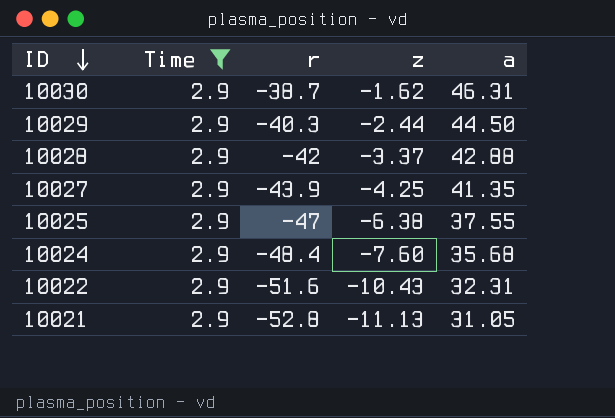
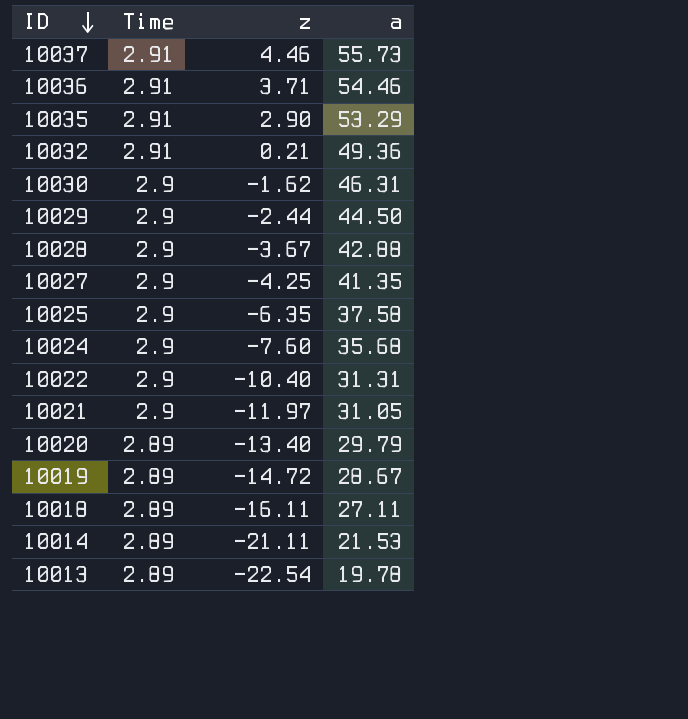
filter: Time = 2.9 -> none
column r | position: 3 -> none
10028 | z: -3.37 -> -3.67
10025 | z: -6.38 -> -6.35
10025 | a: 37.55 -> 37.58
10022 | z: -10.43 -> -10.40
10022 | a: 32.31 -> 31.31
10021 | z: -11.13 -> -11.97

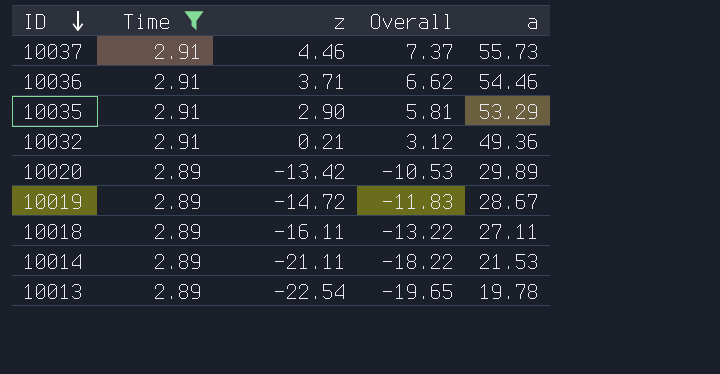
filter: none -> Time != 2.9
column Overall | formula: none -> [Time] + [z]
10020 | z: -13.40 -> -13.42
10020 | a: 29.79 -> 29.89

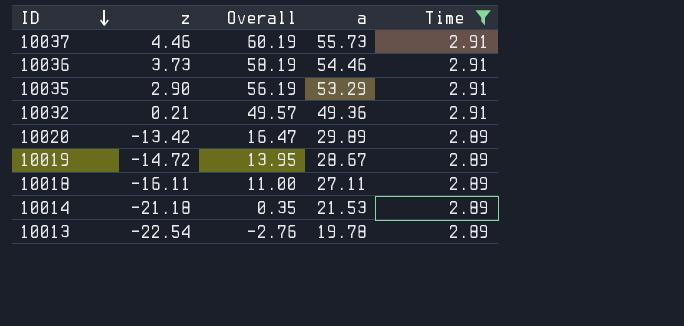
column Overall | formula: [Time] + [z] -> [z] + [a]
column Time | position: 2 -> 5
10036 | z: 3.71 -> 3.73
10014 | z: -21.11 -> -21.18

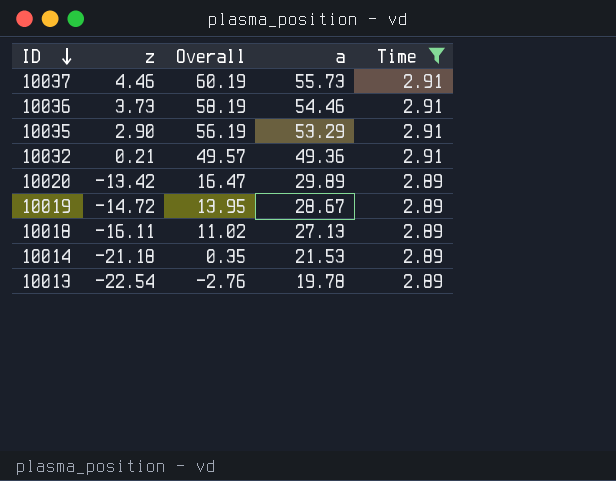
10018 | Overall: 11.00 -> 11.02
10018 | a: 27.11 -> 27.13

